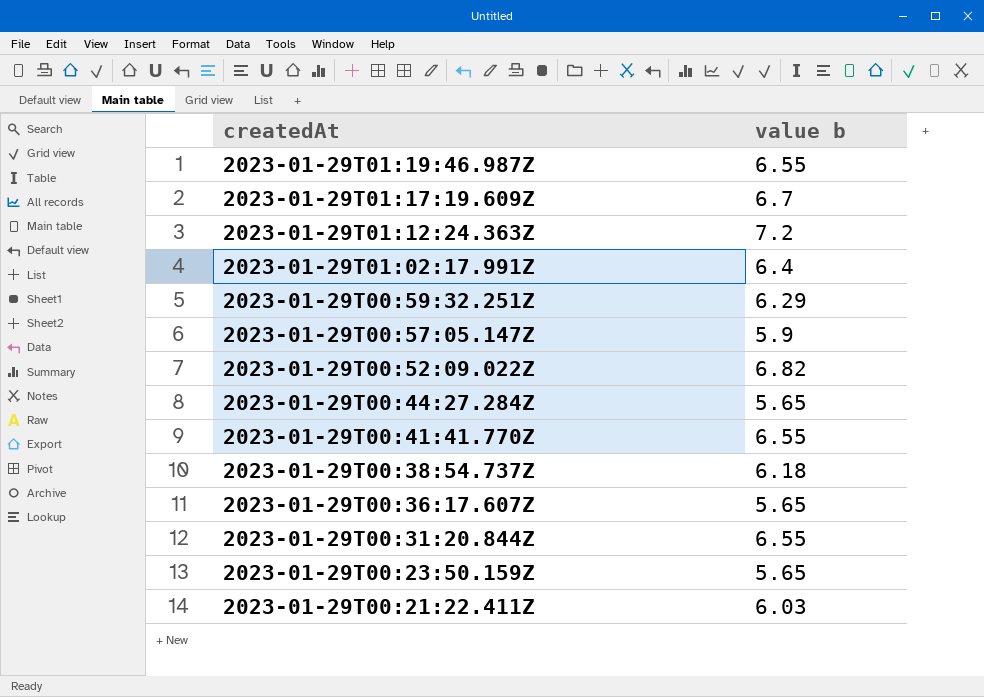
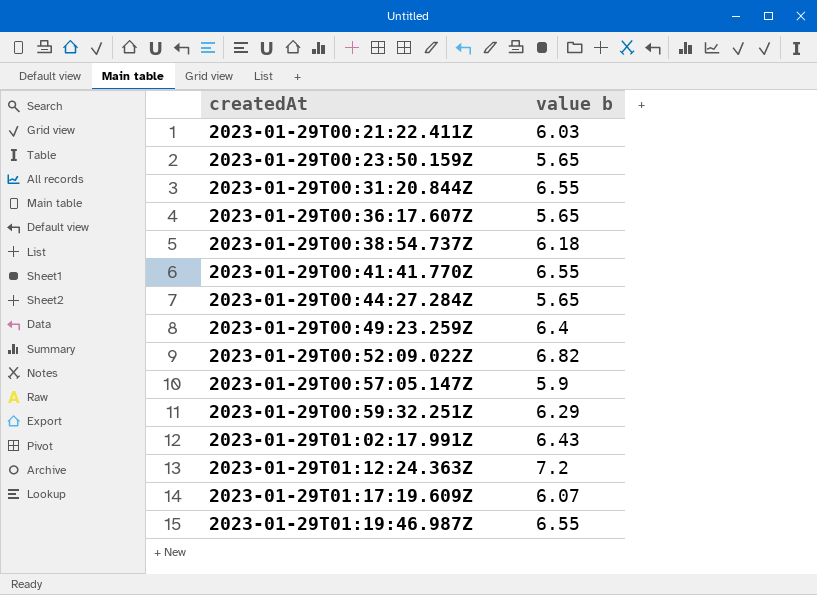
row order: createdAt descending -> createdAt ascending
row 2023-01-29T00:49:23.259Z: none -> 6.4
2023-01-29T01:02:17.991Z | value b: 6.4 -> 6.43
2023-01-29T01:17:19.609Z | value b: 6.7 -> 6.07

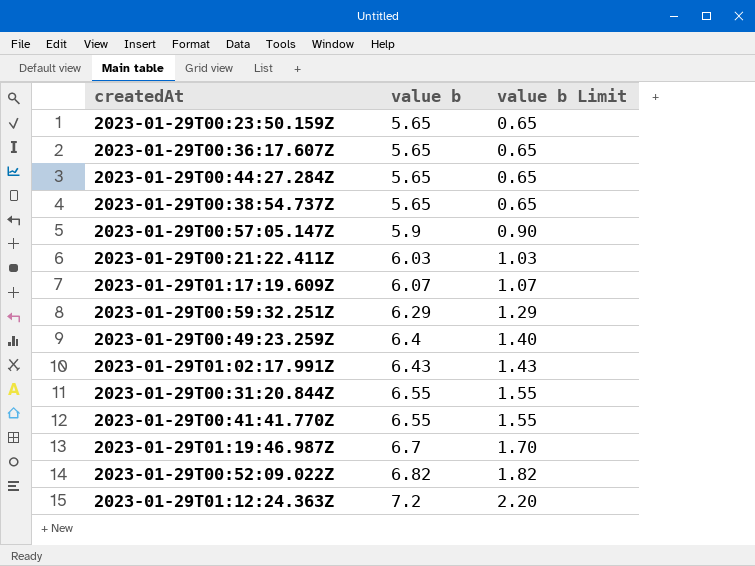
row order: createdAt ascending -> value b ascending
column value b Limit | formula: none -> [value b] - 5
2023-01-29T00:38:54.737Z | value b: 6.18 -> 5.65
2023-01-29T01:19:46.987Z | value b: 6.55 -> 6.7

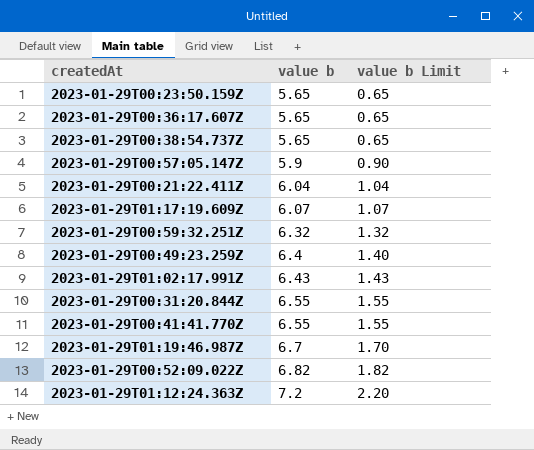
row 2023-01-29T00:44:27.284Z: 5.65 | 0.65 -> none
2023-01-29T00:21:22.411Z | value b: 6.03 -> 6.04
2023-01-29T00:21:22.411Z | value b Limit: 1.03 -> 1.04
2023-01-29T00:59:32.251Z | value b: 6.29 -> 6.32
2023-01-29T00:59:32.251Z | value b Limit: 1.29 -> 1.32

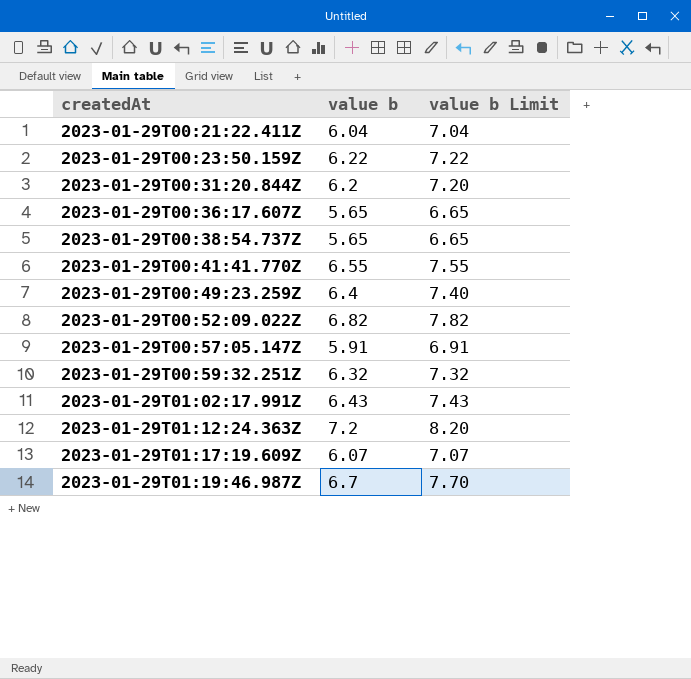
row order: value b ascending -> createdAt ascending
column value b Limit | formula: [value b] - 5 -> [value b] + 1
2023-01-29T00:23:50.159Z | value b: 5.65 -> 6.22
2023-01-29T00:31:20.844Z | value b: 6.55 -> 6.2
2023-01-29T00:57:05.147Z | value b: 5.9 -> 5.91

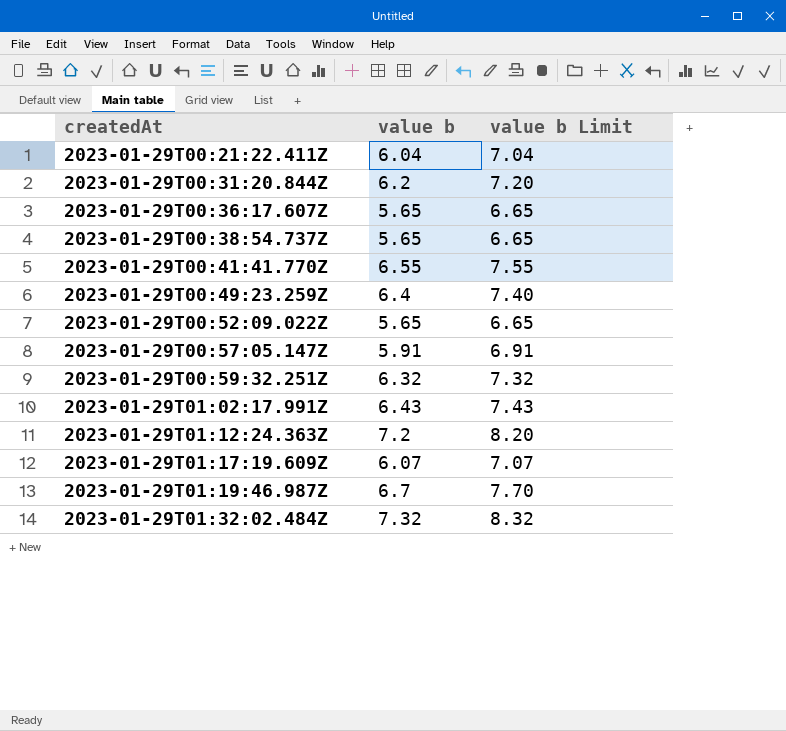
row 2023-01-29T00:23:50.159Z: 6.22 | 7.22 -> none
2023-01-29T00:52:09.022Z | value b: 6.82 -> 5.65
2023-01-29T00:52:09.022Z | value b Limit: 7.82 -> 6.65
row 2023-01-29T01:32:02.484Z: none -> 7.32 | 8.32

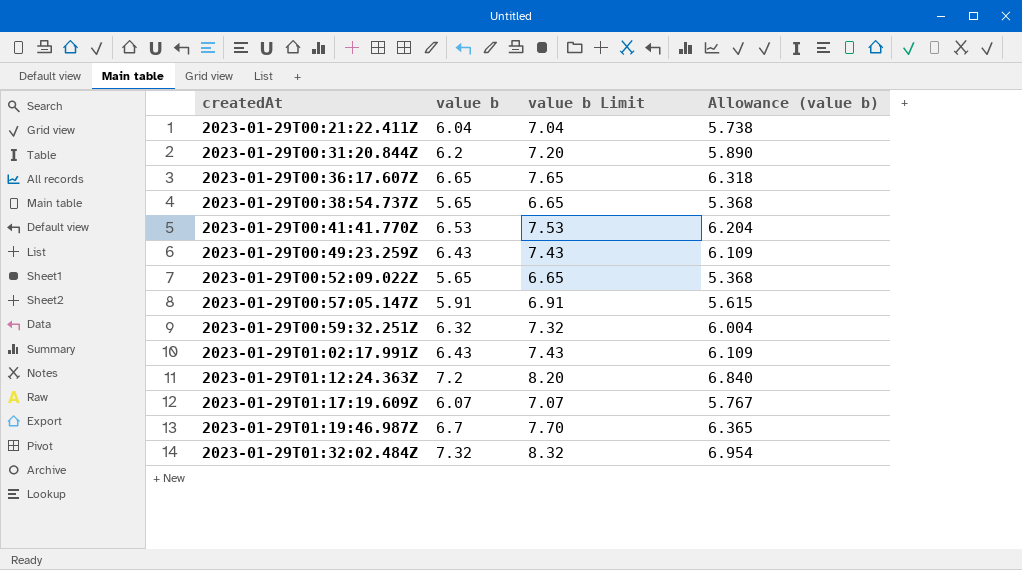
column Allowance (value b) | formula: none -> [value b] * 0.95
2023-01-29T00:36:17.607Z | value b: 5.65 -> 6.65
2023-01-29T00:36:17.607Z | value b Limit: 6.65 -> 7.65
2023-01-29T00:41:41.770Z | value b: 6.55 -> 6.53
2023-01-29T00:41:41.770Z | value b Limit: 7.55 -> 7.53
2023-01-29T00:49:23.259Z | value b: 6.4 -> 6.43
2023-01-29T00:49:23.259Z | value b Limit: 7.40 -> 7.43

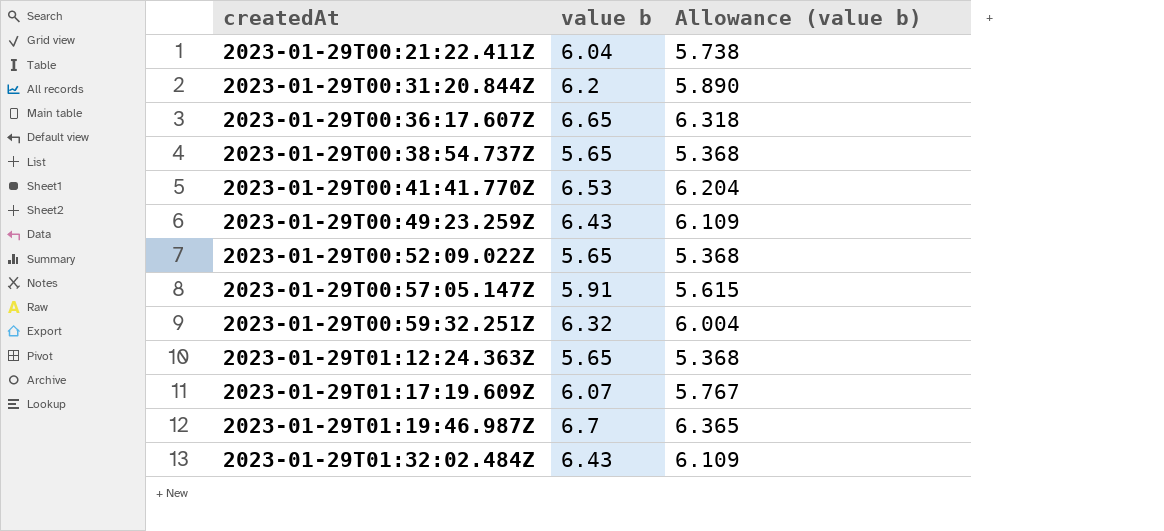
column value b Limit | formula: [value b] + 1 -> none
row 2023-01-29T01:02:17.991Z: 6.43 | 7.43 | 6.109 -> none
2023-01-29T01:12:24.363Z | value b: 7.2 -> 5.65
2023-01-29T01:12:24.363Z | Allowance (value b): 6.840 -> 5.368
2023-01-29T01:32:02.484Z | value b: 7.32 -> 6.43
2023-01-29T01:32:02.484Z | Allowance (value b): 6.954 -> 6.109

